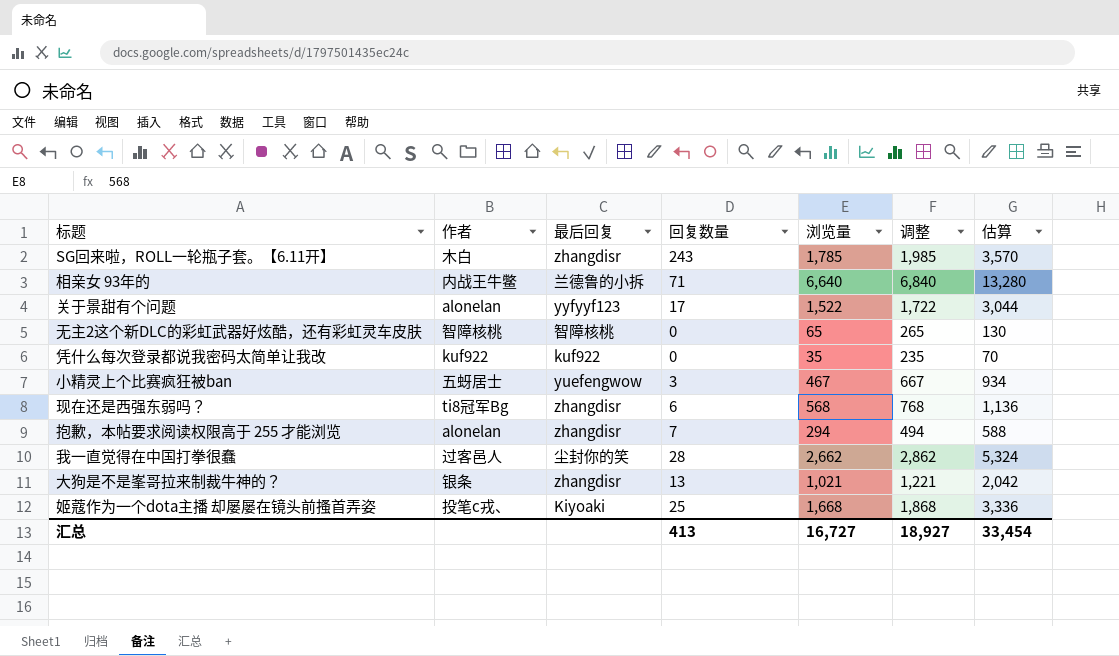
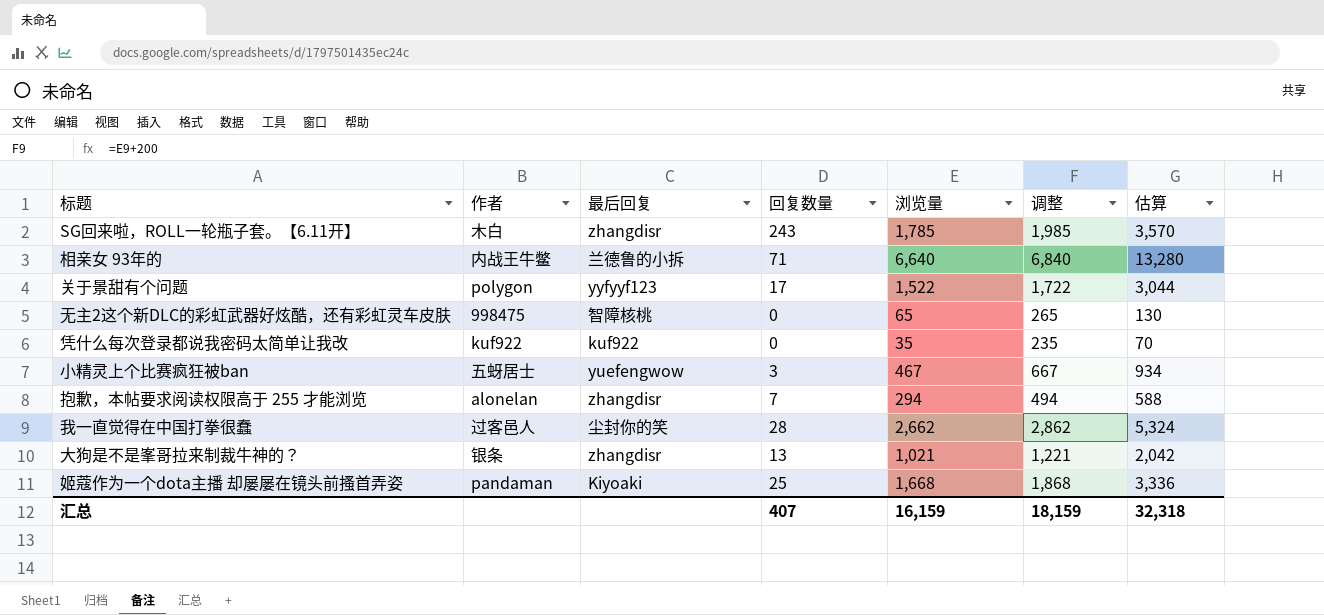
row 现在还是西强东弱吗？: ti8冠军Bg | zhangdisr | 6 | 568 | 768 | 1,136 -> none
关于景甜有个问题 | 作者: alonelan -> polygon
无主2这个新DLC的彩虹武器好炫酷，还有彩虹灵车皮肤 | 作者: 智障核桃 -> 998475
姬蔻作为一个dota主播 却屡屡在镜头前搔首弄姿 | 作者: 投笔c戎、 -> pandaman
汇总 | 回复数量: 413 -> 407
汇总 | 浏览量: 16,727 -> 16,159
汇总 | 调整: 18,927 -> 18,159
汇总 | 估算: 33,454 -> 32,318

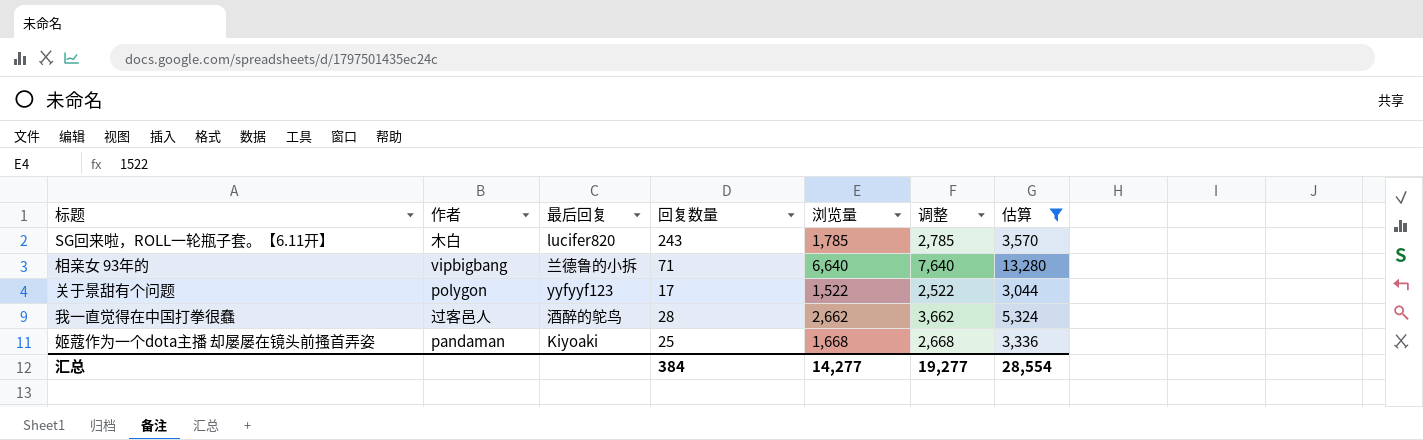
filter: none -> 估算 >= 3,044
column 调整 | formula: [浏览量] + 200 -> [浏览量] + 1000
SG回来啦，ROLL一轮瓶子套。【6.11开】 | 最后回复: zhangdisr -> lucifer820
相亲女 93年的 | 作者: 内战王牛鳖 -> vipbigbang
我一直觉得在中国打拳很蠢 | 最后回复: 尘封你的笑 -> 酒醉的鸵鸟
汇总 | 回复数量: 407 -> 384
汇总 | 浏览量: 16,159 -> 14,277
汇总 | 调整: 18,159 -> 19,277
汇总 | 估算: 32,318 -> 28,554

